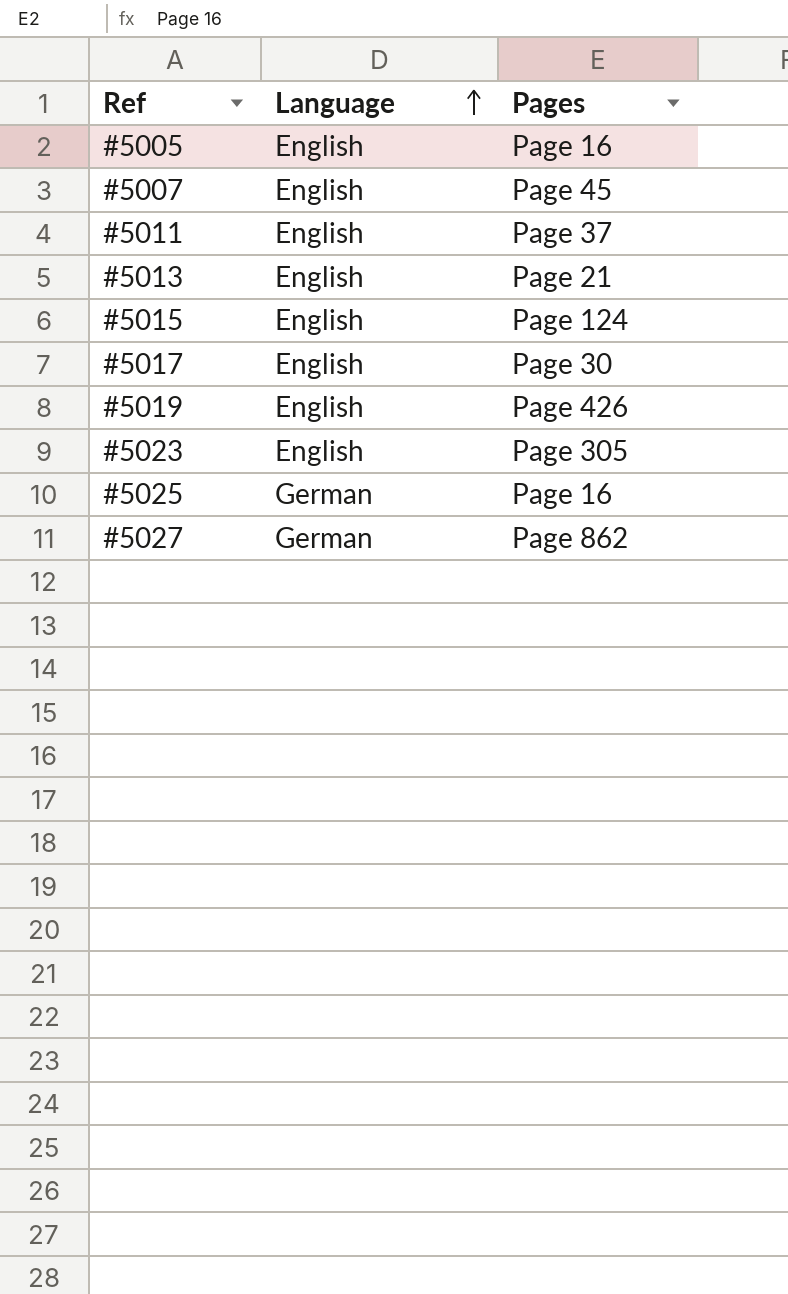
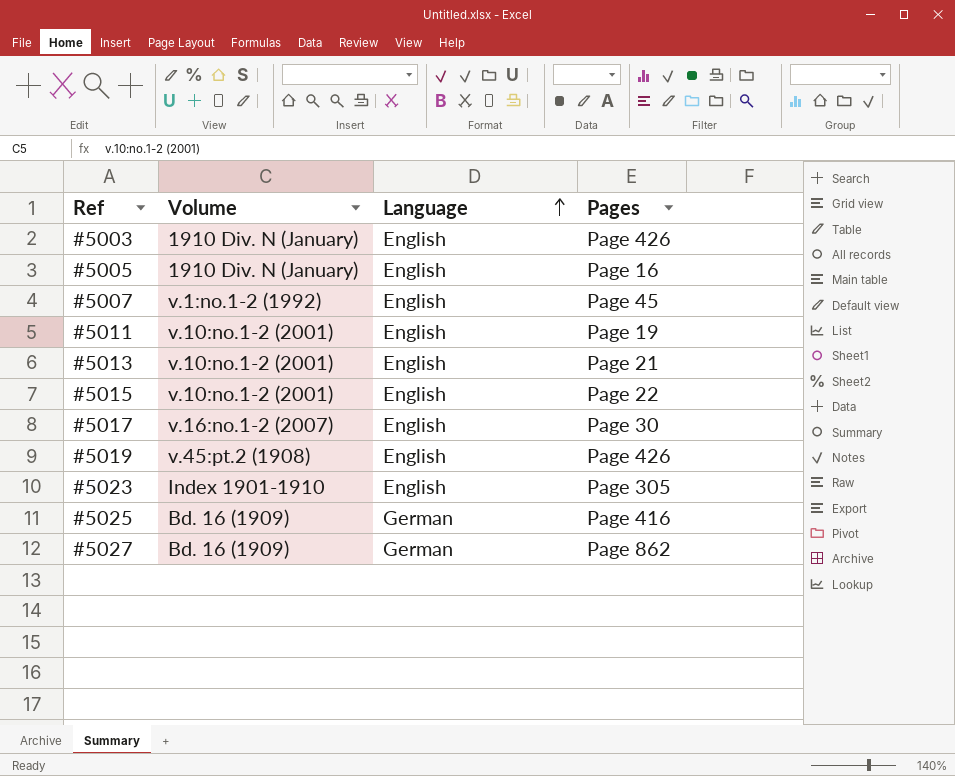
column Volume | position: none -> 2
row #5003: none -> 1910 Div. N (January) | English | Page 426
#5011 | Pages: Page 37 -> Page 19
#5015 | Pages: Page 124 -> Page 22
#5025 | Pages: Page 16 -> Page 416

